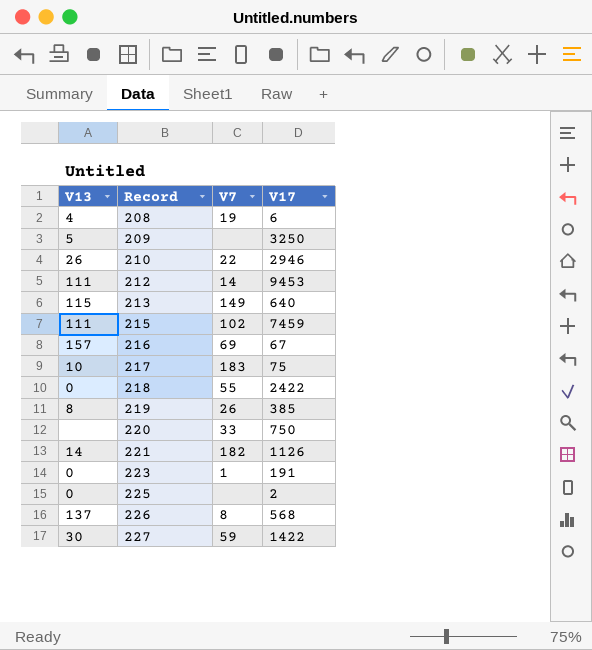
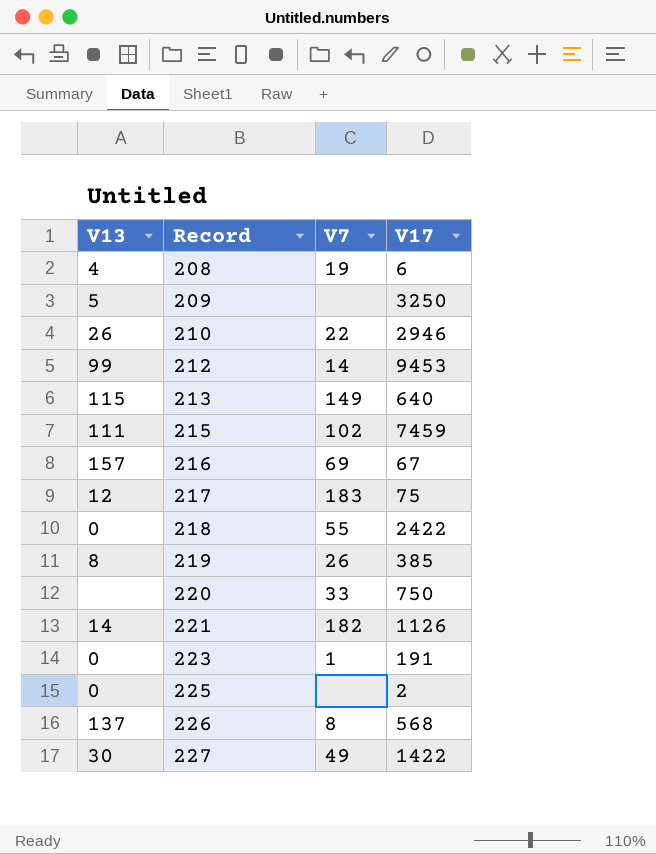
212 | V13: 111 -> 99
217 | V13: 10 -> 12
227 | V7: 59 -> 49

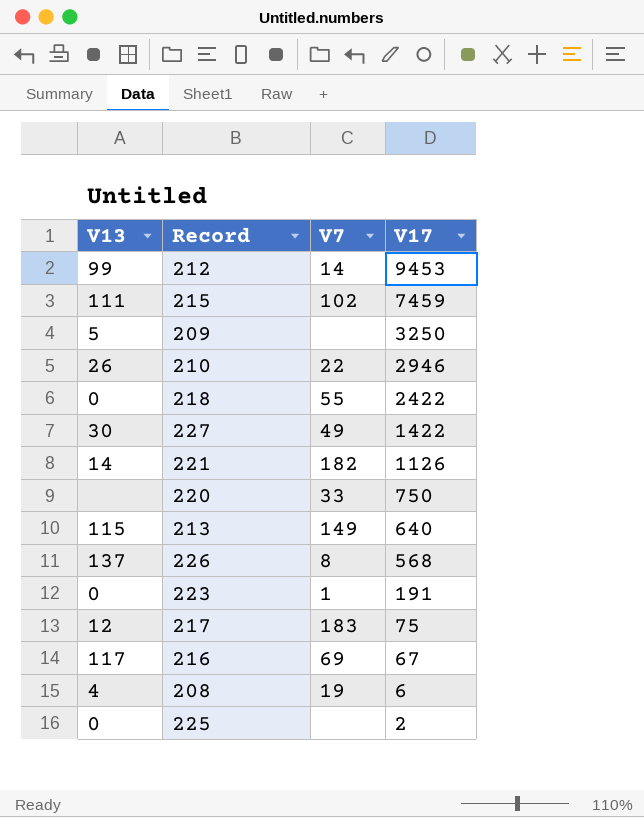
row order: Record ascending -> V17 descending
row 219: 8 | 26 | 385 -> none
216 | V13: 157 -> 117

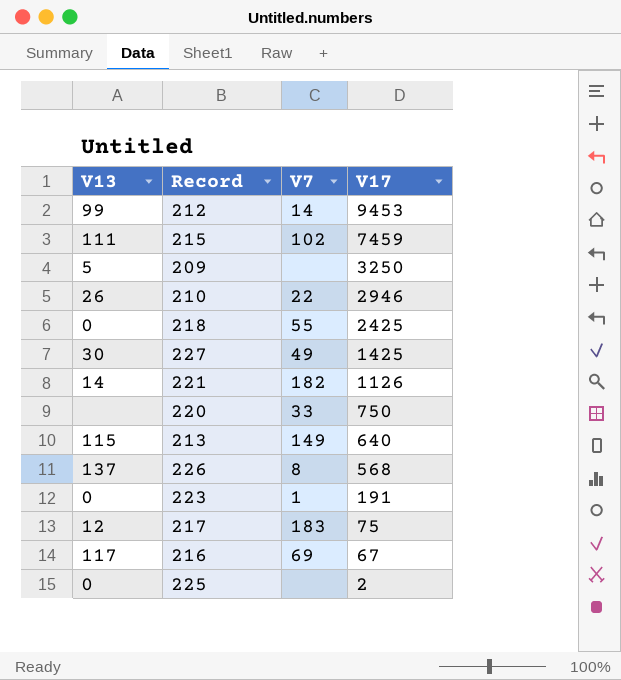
row 208: 4 | 19 | 6 -> none
218 | V17: 2422 -> 2425
227 | V17: 1422 -> 1425

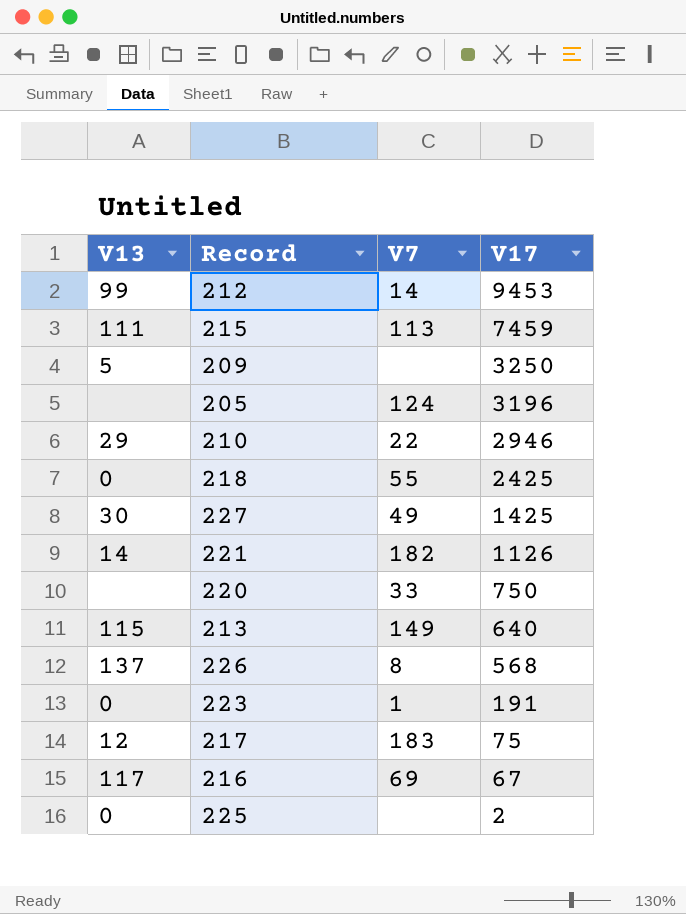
215 | V7: 102 -> 113
row 205: none -> none | 124 | 3196
210 | V13: 26 -> 29

